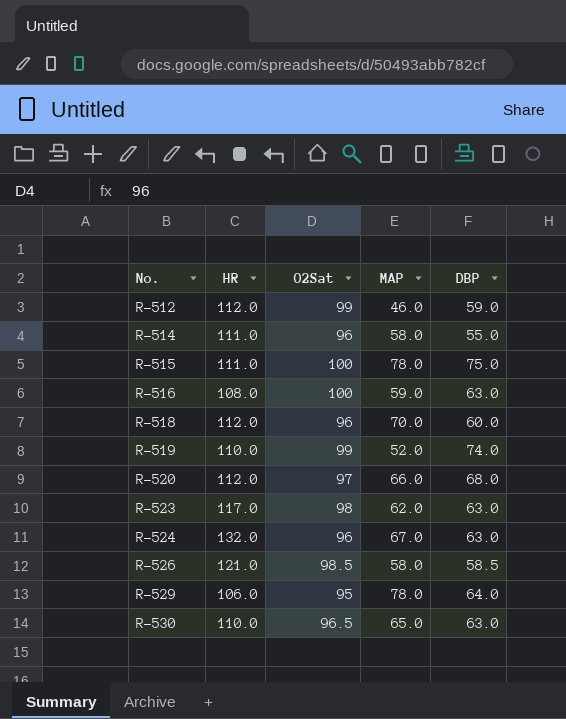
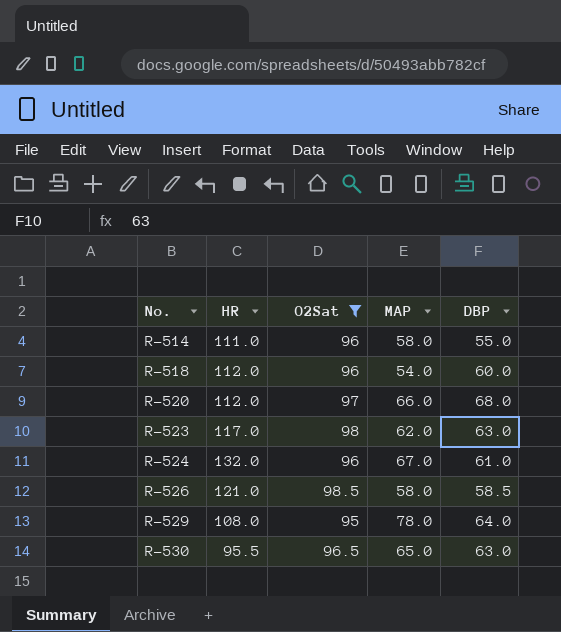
filter: none -> O2Sat <= 98.5
R-518 | MAP: 70.0 -> 54.0
R-524 | DBP: 63.0 -> 61.0
R-529 | HR: 106.0 -> 108.0
R-530 | HR: 110.0 -> 95.5

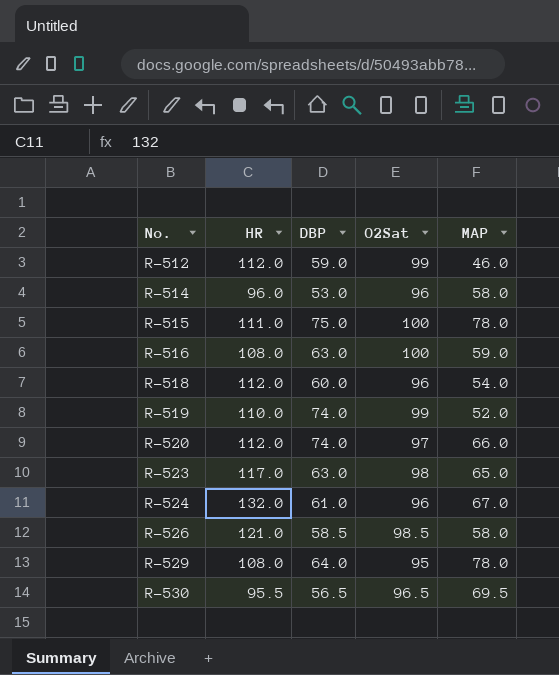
filter: O2Sat <= 98.5 -> none
column DBP | position: 5 -> 3
R-514 | HR: 111.0 -> 96.0
R-514 | DBP: 55.0 -> 53.0
R-520 | DBP: 68.0 -> 74.0
R-523 | MAP: 62.0 -> 65.0
R-530 | DBP: 63.0 -> 56.5
R-530 | MAP: 65.0 -> 69.5

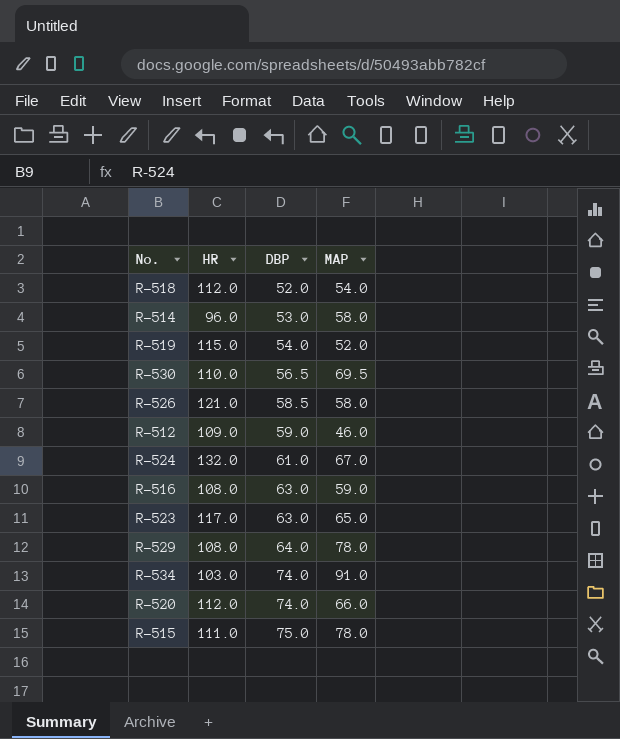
row order: No. ascending -> DBP ascending
column O2Sat | position: 4 -> none
R-518 | DBP: 60.0 -> 52.0
R-519 | HR: 110.0 -> 115.0
R-519 | DBP: 74.0 -> 54.0
R-530 | HR: 95.5 -> 110.0
R-512 | HR: 112.0 -> 109.0
row R-534: none -> 103.0 | 74.0 | 91.0

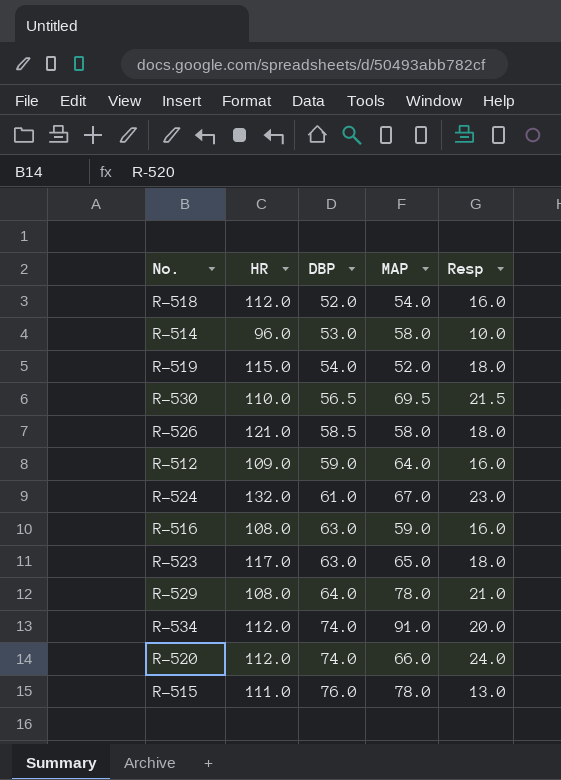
column Resp | position: none -> 5
R-512 | MAP: 46.0 -> 64.0
R-534 | HR: 103.0 -> 112.0
R-515 | DBP: 75.0 -> 76.0

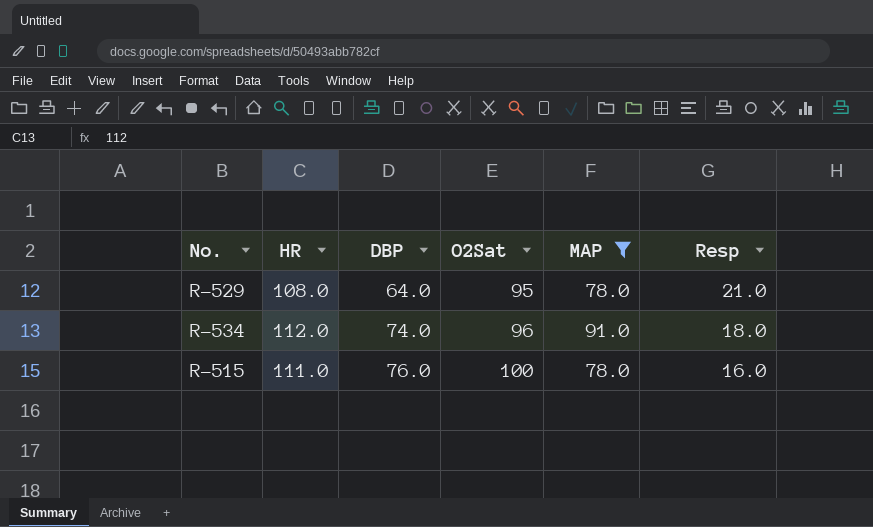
filter: none -> MAP >= 78.0
column O2Sat | position: none -> 4
R-534 | Resp: 20.0 -> 18.0
R-515 | Resp: 13.0 -> 16.0

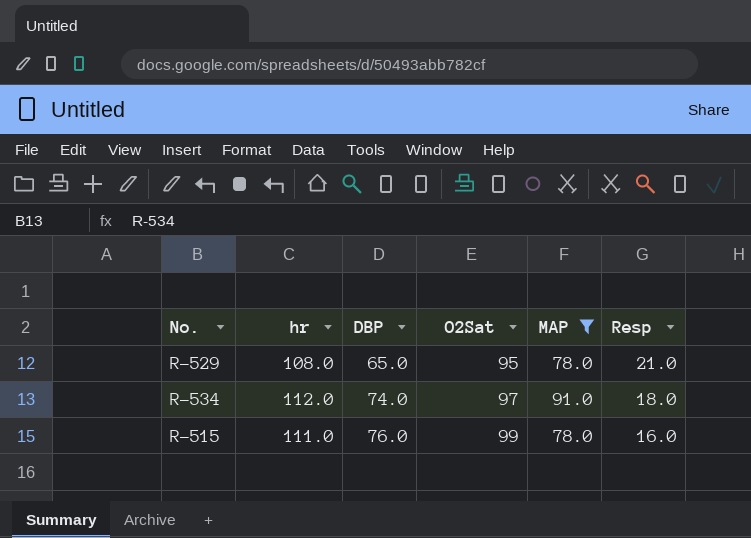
column name: HR -> hr
R-529 | DBP: 64.0 -> 65.0
R-534 | O2Sat: 96 -> 97
R-515 | O2Sat: 100 -> 99

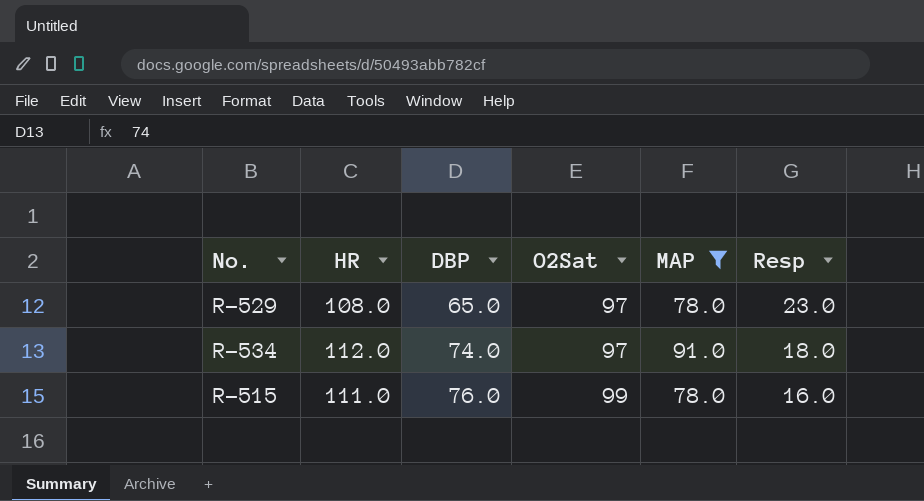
column name: hr -> HR
R-529 | O2Sat: 95 -> 97
R-529 | Resp: 21.0 -> 23.0

